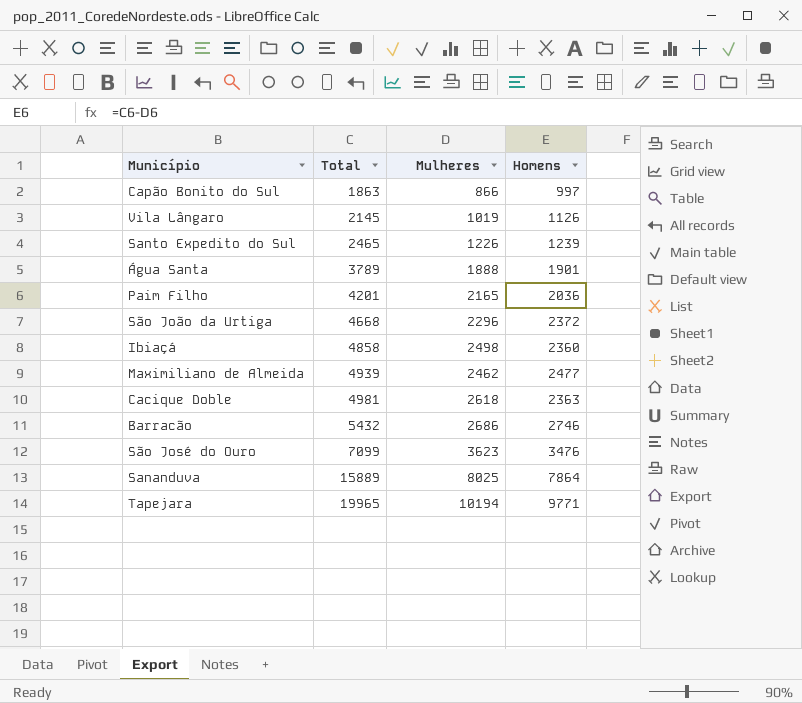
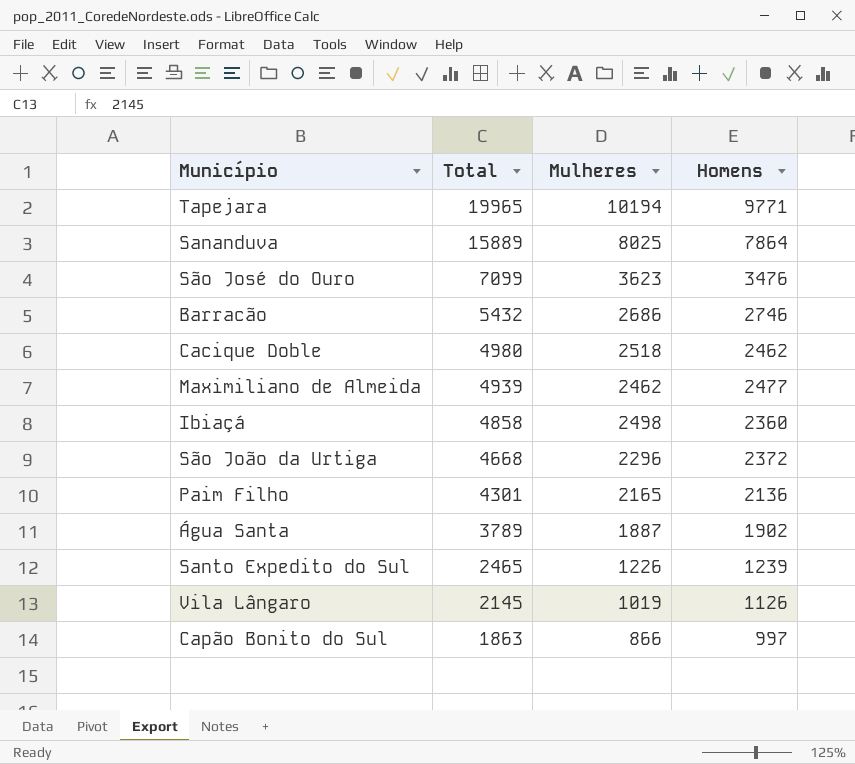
row order: Total ascending -> Total descending
Cacique Doble | Total: 4981 -> 4980
Cacique Doble | Mulheres: 2618 -> 2518
Cacique Doble | Homens: 2363 -> 2462
Paim Filho | Total: 4201 -> 4301
Paim Filho | Homens: 2036 -> 2136
Água Santa | Mulheres: 1888 -> 1887
Água Santa | Homens: 1901 -> 1902

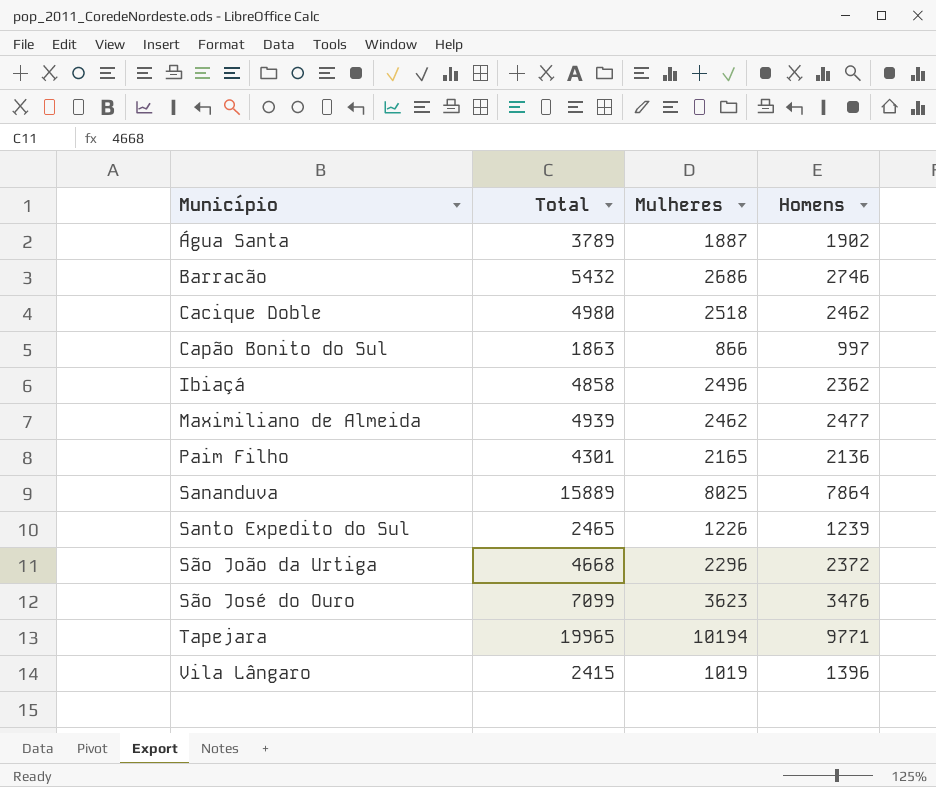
row order: Total descending -> Município ascending
Ibiaçá | Mulheres: 2498 -> 2496
Ibiaçá | Homens: 2360 -> 2362
Vila Lângaro | Total: 2145 -> 2415
Vila Lângaro | Homens: 1126 -> 1396

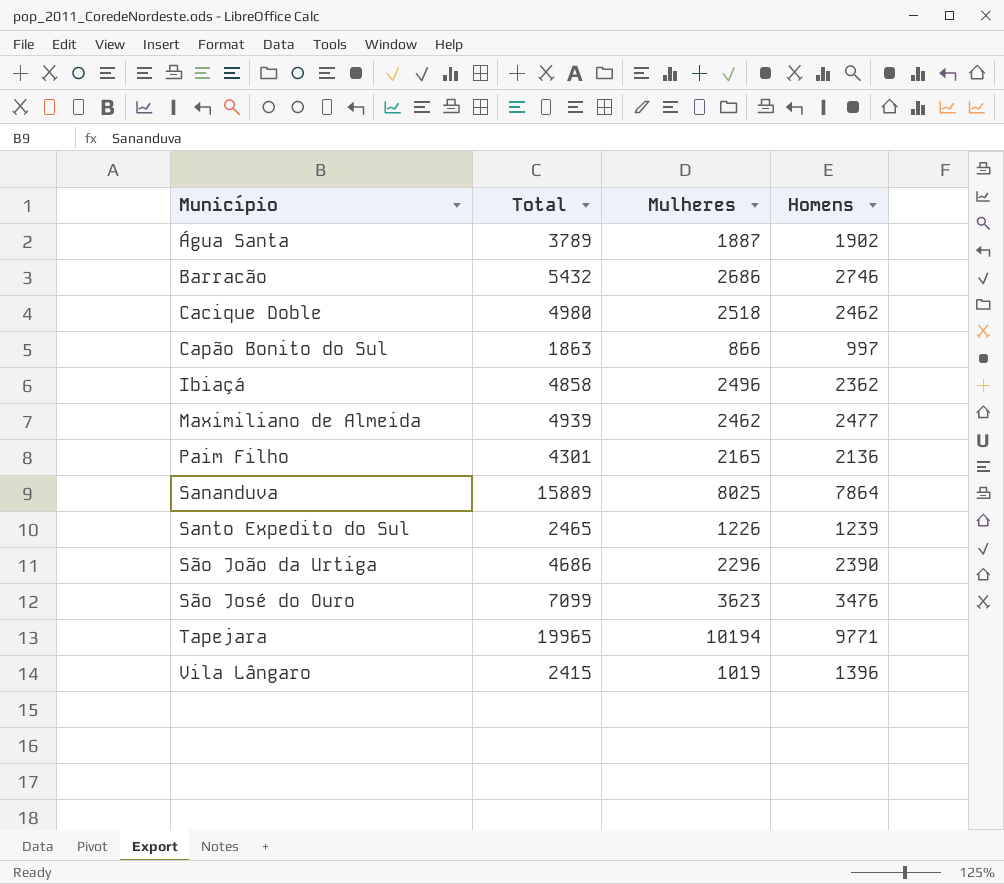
São João da Urtiga | Total: 4668 -> 4686
São João da Urtiga | Homens: 2372 -> 2390

